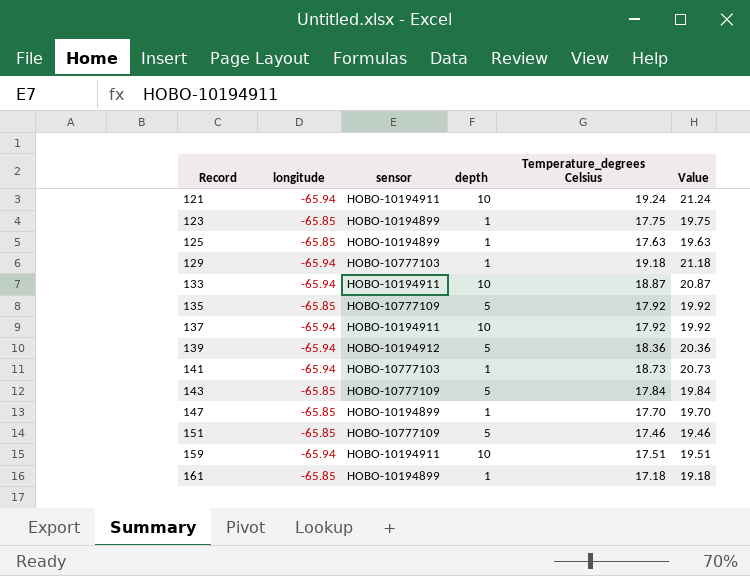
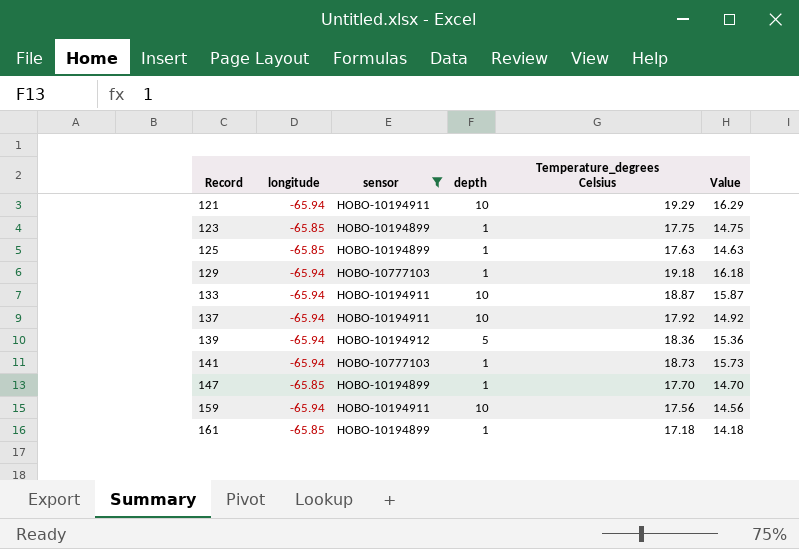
filter: none -> sensor != HOBO-10777109
column Value | formula: [Temperature_degrees Celsius] + 2 -> [Temperature_degrees Celsius] - 3
121 | Temperature_degrees Celsius: 19.24 -> 19.29
159 | Temperature_degrees Celsius: 17.51 -> 17.56

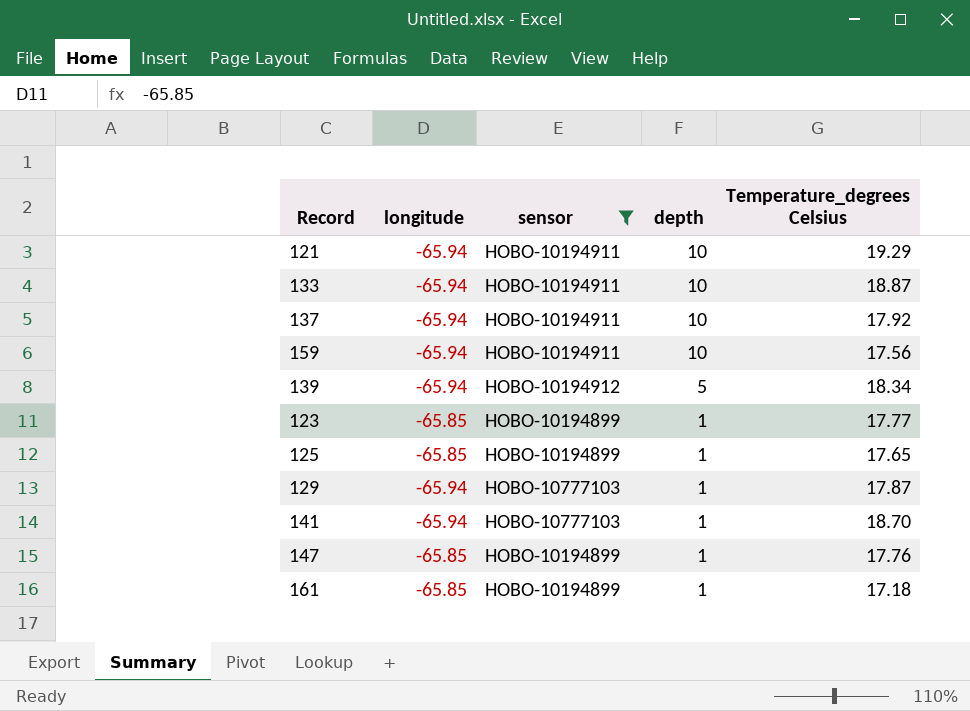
row order: Record ascending -> depth descending
column Value | formula: [Temperature_degrees Celsius] - 3 -> none
139 | Temperature_degrees Celsius: 18.36 -> 18.34
123 | Temperature_degrees Celsius: 17.75 -> 17.77
125 | Temperature_degrees Celsius: 17.63 -> 17.65
129 | Temperature_degrees Celsius: 19.18 -> 17.87
141 | Temperature_degrees Celsius: 18.73 -> 18.70
147 | Temperature_degrees Celsius: 17.70 -> 17.76

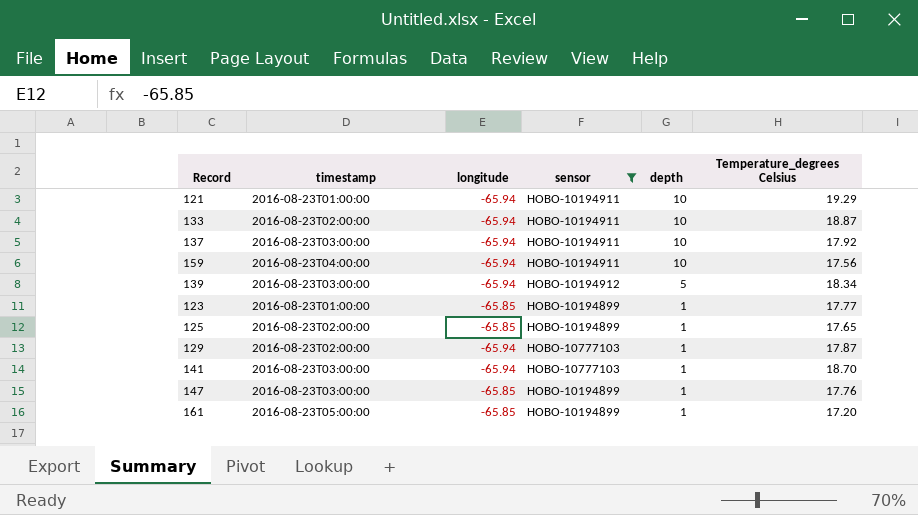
column timestamp | position: none -> 2
161 | Temperature_degrees Celsius: 17.18 -> 17.20

